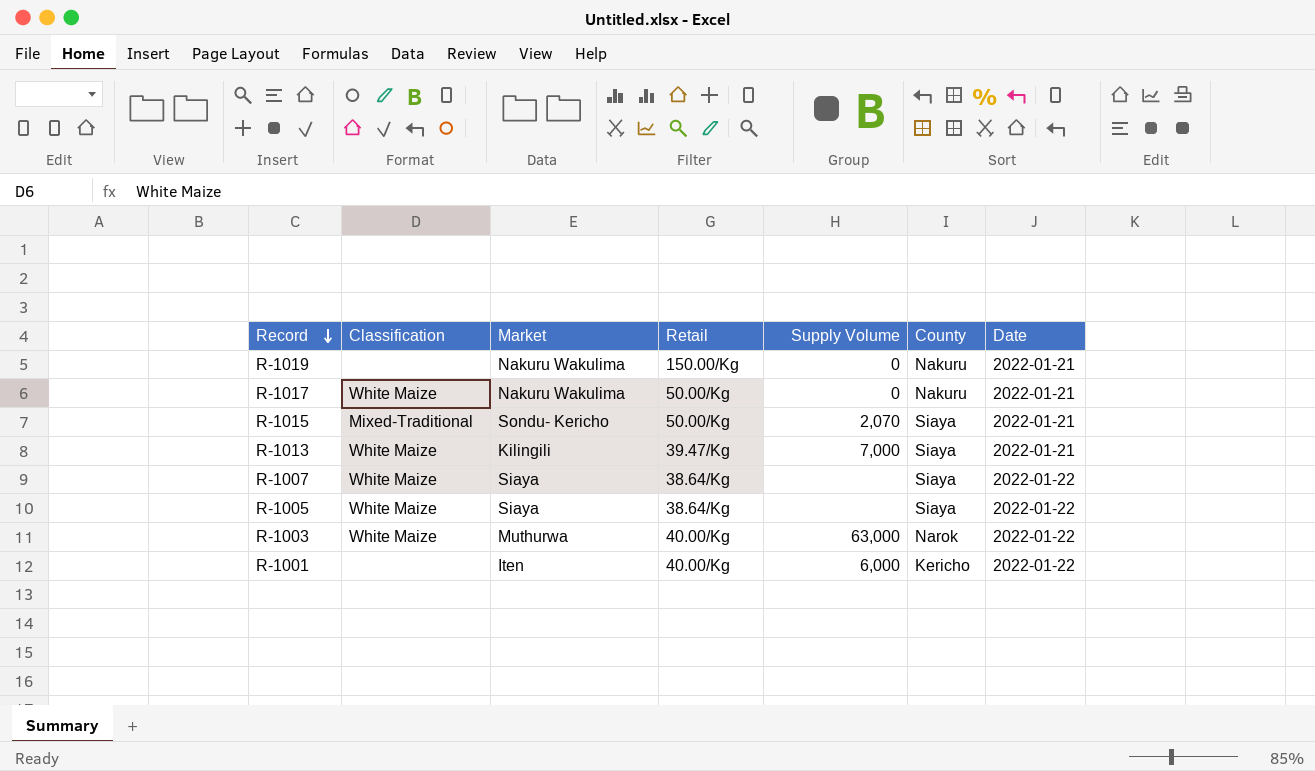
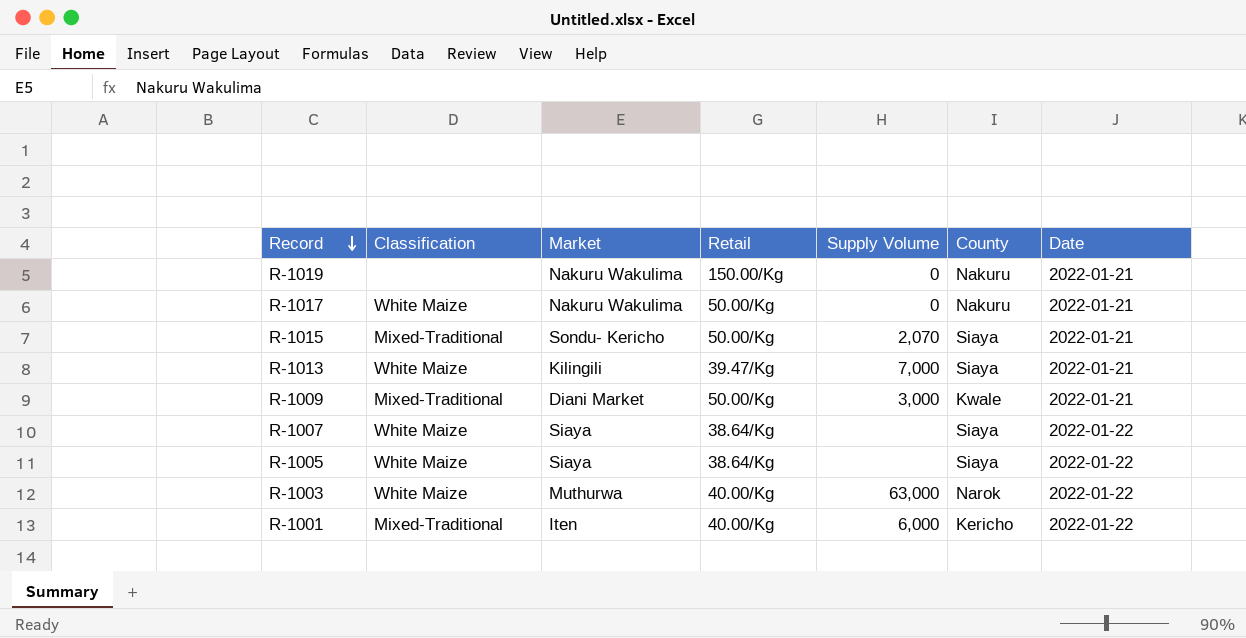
row R-1009: none -> Mixed-Traditional | Diani Market | 50.00/Kg | 3,000 | Kwale | 2022-01-21
R-1001 | Classification: none -> Mixed-Traditional

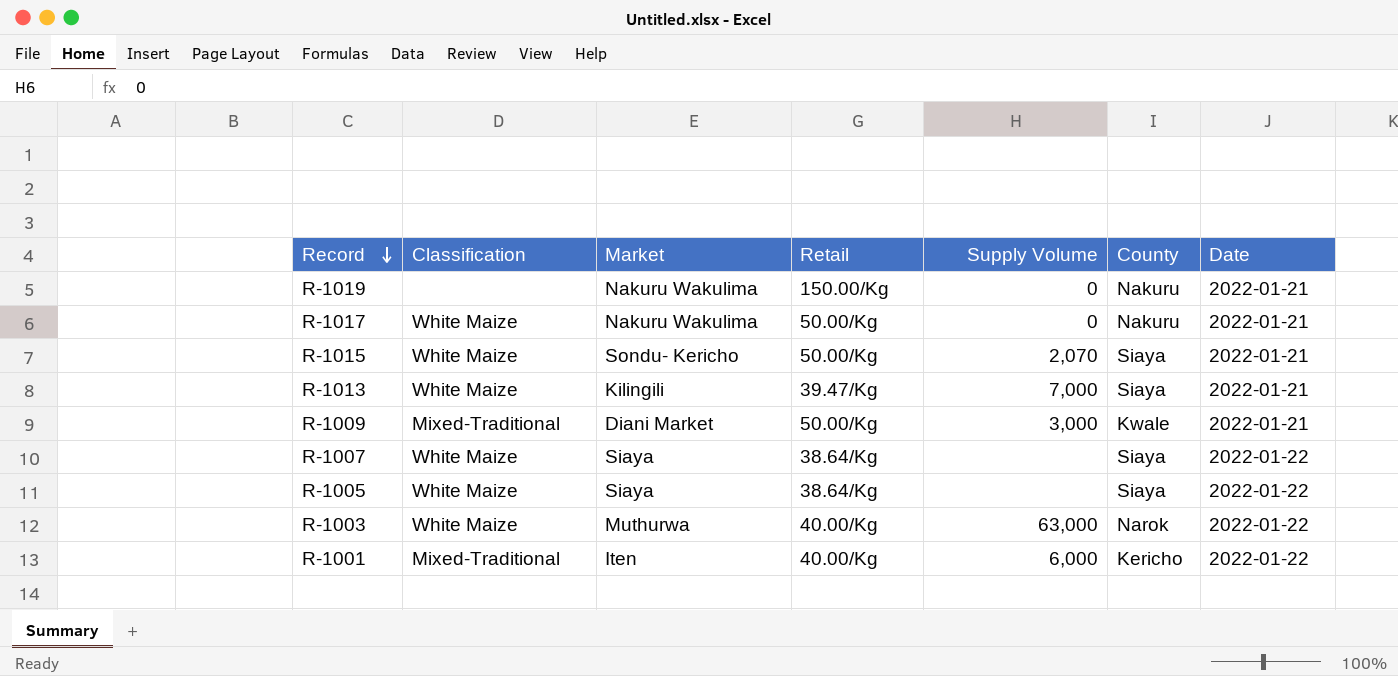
R-1015 | Classification: Mixed-Traditional -> White Maize

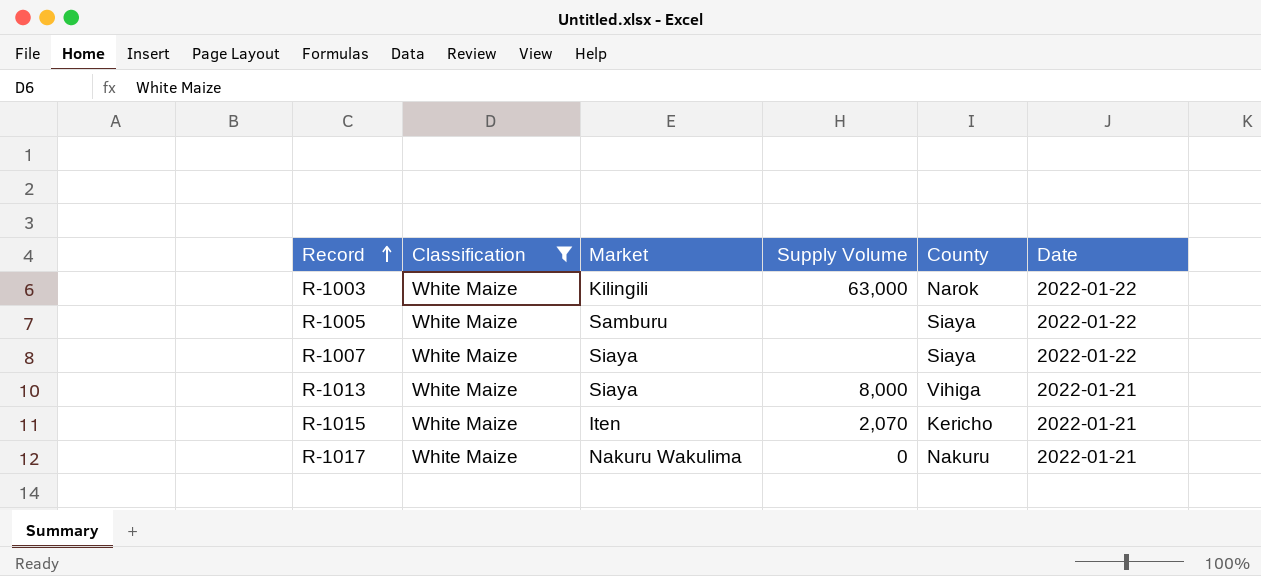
filter: none -> Classification = White Maize
row order: Record descending -> Record ascending
column Retail | position: 4 -> none
R-1003 | Market: Muthurwa -> Kilingili
R-1005 | Market: Siaya -> Samburu
R-1013 | Market: Kilingili -> Siaya
R-1013 | Supply Volume: 7,000 -> 8,000
R-1013 | County: Siaya -> Vihiga
R-1015 | Market: Sondu- Kericho -> Iten
R-1015 | County: Siaya -> Kericho

